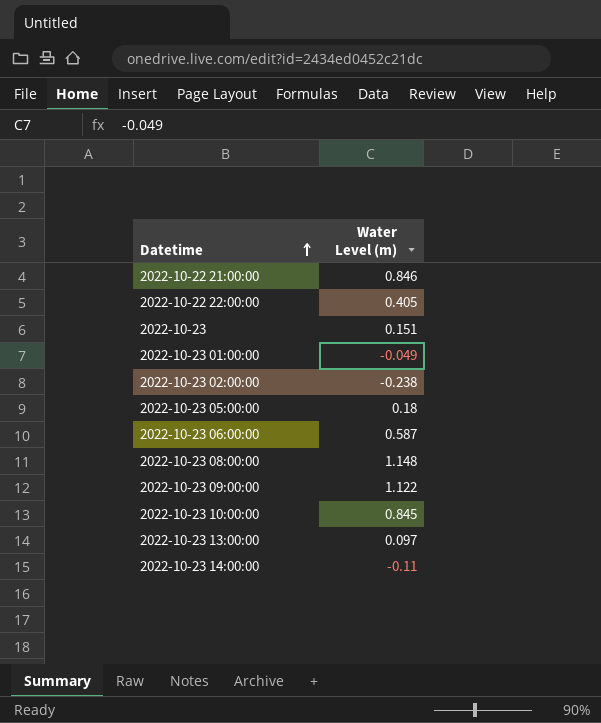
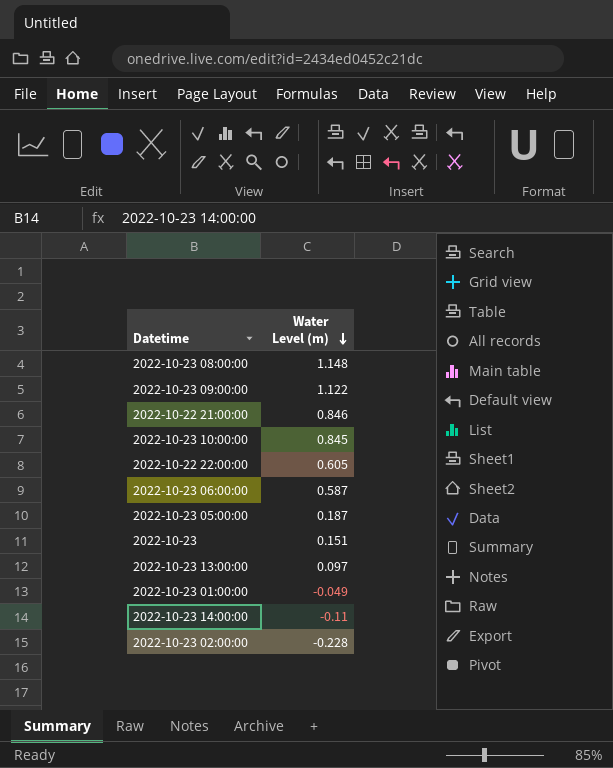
row order: Datetime ascending -> Water Level (m) descending
2022-10-22 22:00:00 | Water Level (m): 0.405 -> 0.605
2022-10-23 05:00:00 | Water Level (m): 0.18 -> 0.187
2022-10-23 02:00:00 | Water Level (m): -0.238 -> -0.228

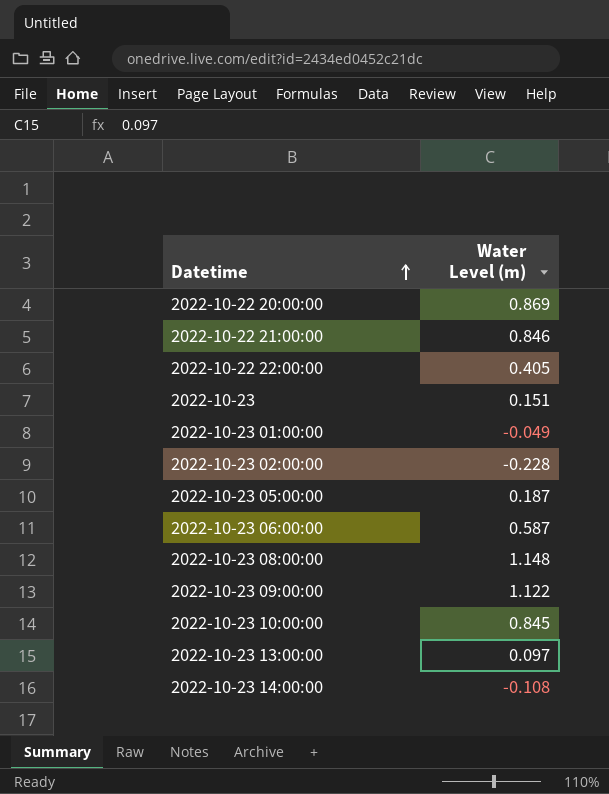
row order: Water Level (m) descending -> Datetime ascending
row 2022-10-22 20:00:00: none -> 0.869
2022-10-22 22:00:00 | Water Level (m): 0.605 -> 0.405
2022-10-23 14:00:00 | Water Level (m): -0.11 -> -0.108

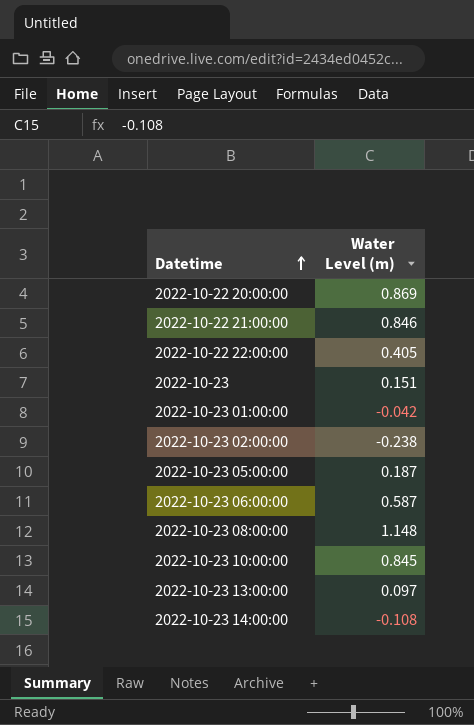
row 2022-10-23 09:00:00: 1.122 -> none
2022-10-23 01:00:00 | Water Level (m): -0.049 -> -0.042
2022-10-23 02:00:00 | Water Level (m): -0.228 -> -0.238

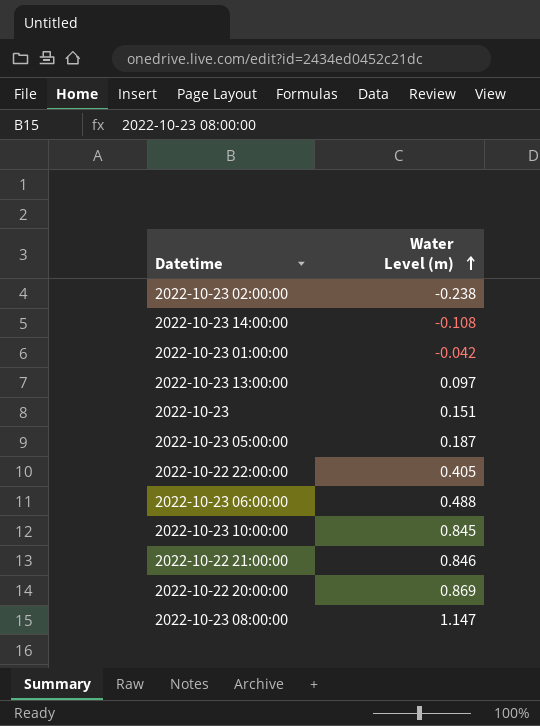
row order: Datetime ascending -> Water Level (m) ascending
2022-10-23 06:00:00 | Water Level (m): 0.587 -> 0.488
2022-10-23 08:00:00 | Water Level (m): 1.148 -> 1.147

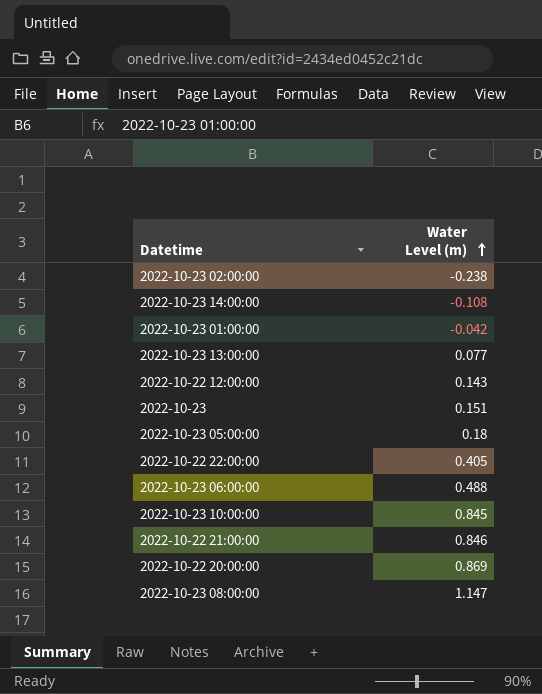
2022-10-23 13:00:00 | Water Level (m): 0.097 -> 0.077
row 2022-10-22 12:00:00: none -> 0.143
2022-10-23 05:00:00 | Water Level (m): 0.187 -> 0.18

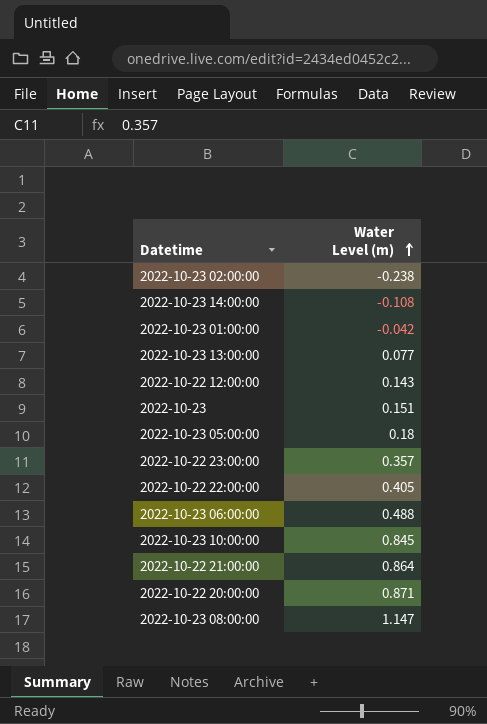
row 2022-10-22 23:00:00: none -> 0.357
2022-10-22 21:00:00 | Water Level (m): 0.846 -> 0.864
2022-10-22 20:00:00 | Water Level (m): 0.869 -> 0.871

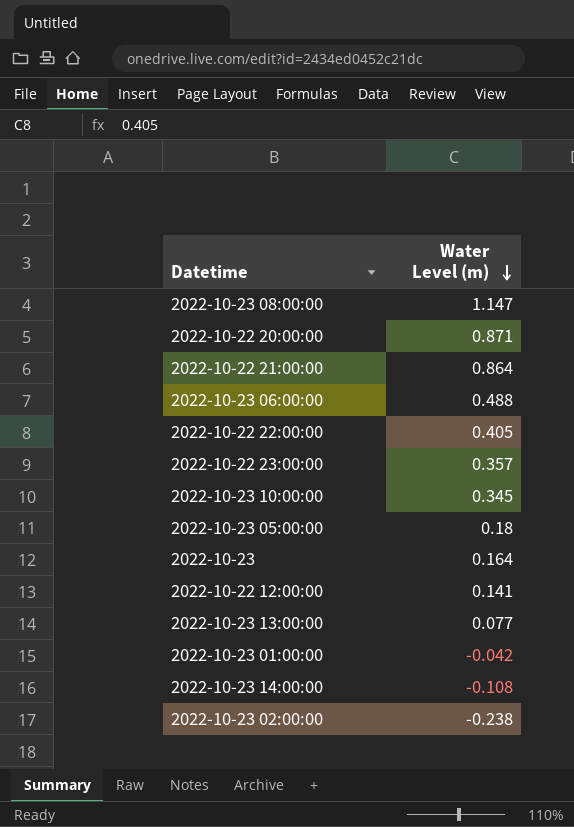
row order: Water Level (m) ascending -> Water Level (m) descending
2022-10-23 10:00:00 | Water Level (m): 0.845 -> 0.345
2022-10-23 | Water Level (m): 0.151 -> 0.164
2022-10-22 12:00:00 | Water Level (m): 0.143 -> 0.141

